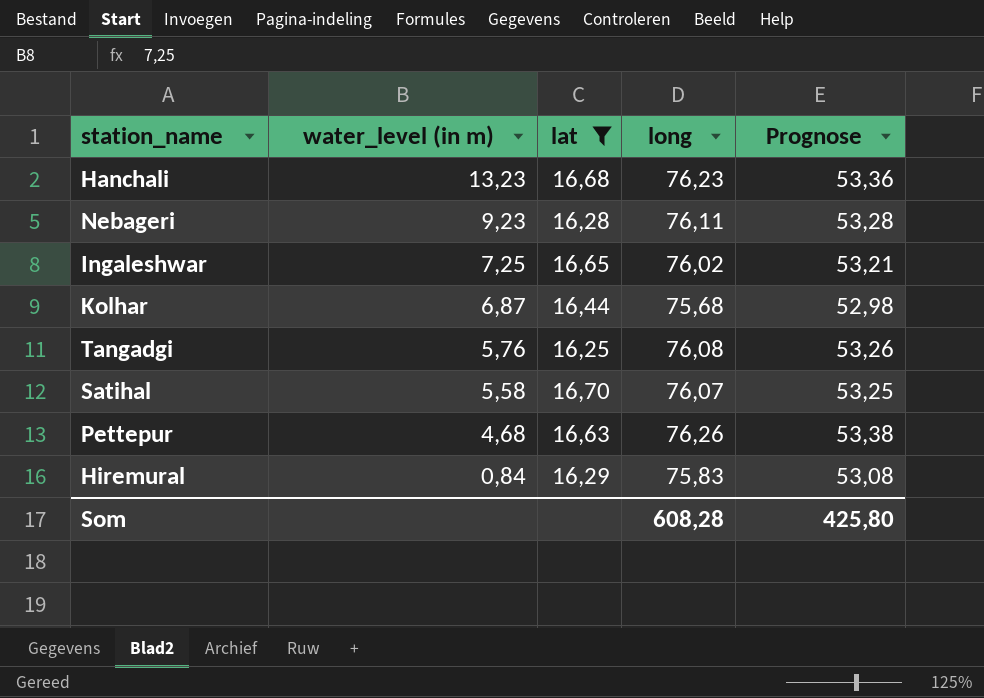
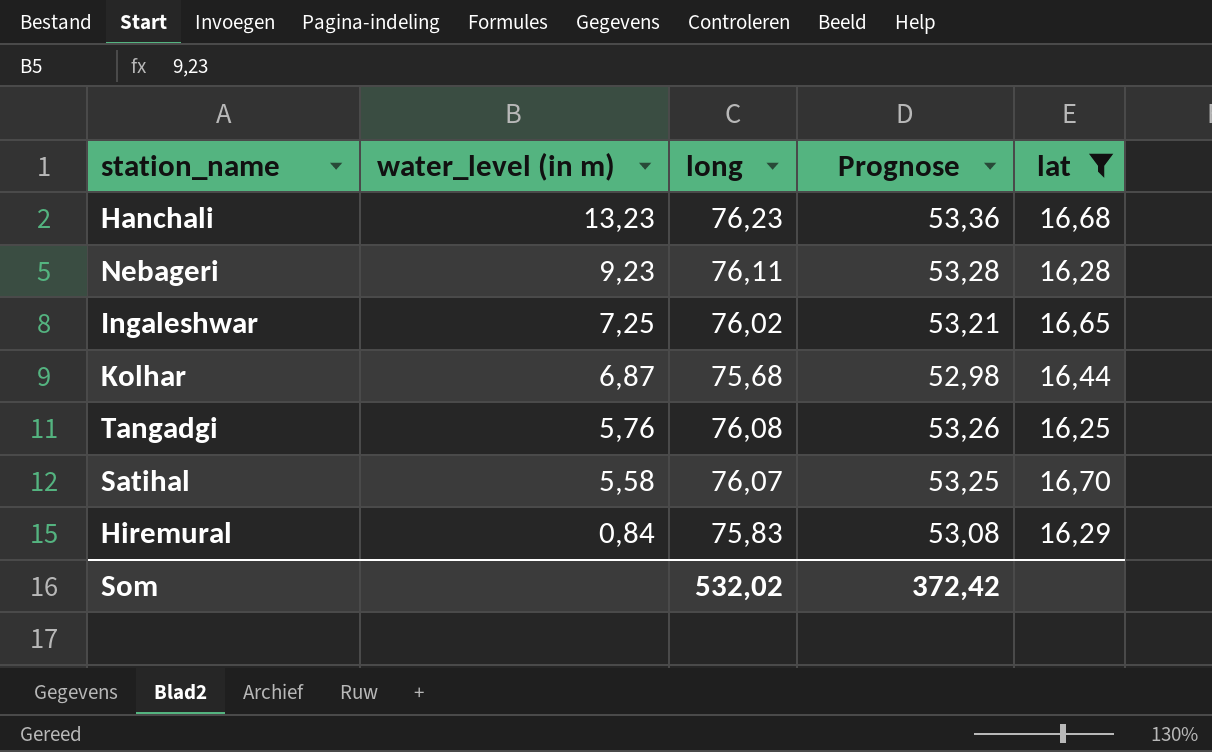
column lat | position: 3 -> 5
row Pettepur: 4,68 | 16,63 | 76,26 | 53,38 -> none
Som | long: 608,28 -> 532,02
Som | Prognose: 425,80 -> 372,42

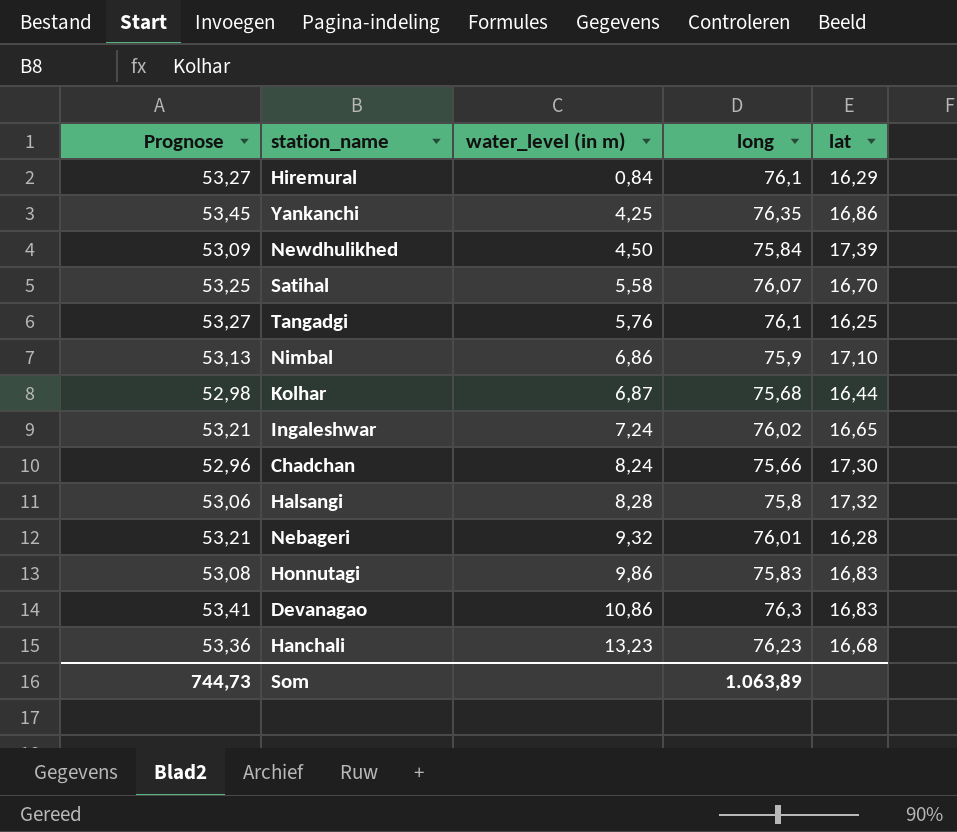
filter: lat <= 16,70 -> none
row order: water_level (in m) descending -> water_level (in m) ascending
column Prognose | position: 4 -> 1
Hiremural | Prognose: 53,08 -> 53,27
Hiremural | long: 75,83 -> 76,1
Tangadgi | Prognose: 53,26 -> 53,27
Tangadgi | long: 76,08 -> 76,1
Ingaleshwar | water_level (in m): 7,25 -> 7,24
Nebageri | Prognose: 53,28 -> 53,21
Nebageri | water_level (in m): 9,23 -> 9,32
Nebageri | long: 76,11 -> 76,01
Som | Prognose: 372,42 -> 744,73
Som | long: 532,02 -> 1.063,89

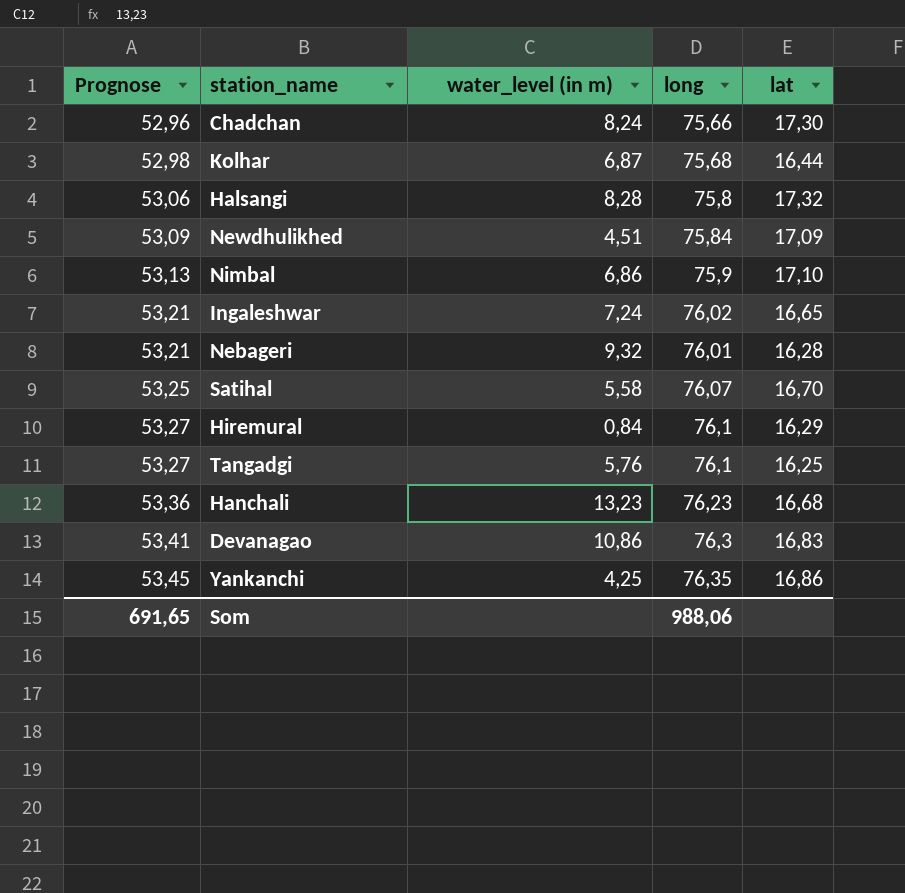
row order: water_level (in m) ascending -> Prognose ascending
row Honnutagi: 53,08 | 9,86 | 75,83 | 16,83 -> none
Newdhulikhed | water_level (in m): 4,50 -> 4,51
Newdhulikhed | lat: 17,39 -> 17,09
Som | Prognose: 744,73 -> 691,65
Som | long: 1.063,89 -> 988,06

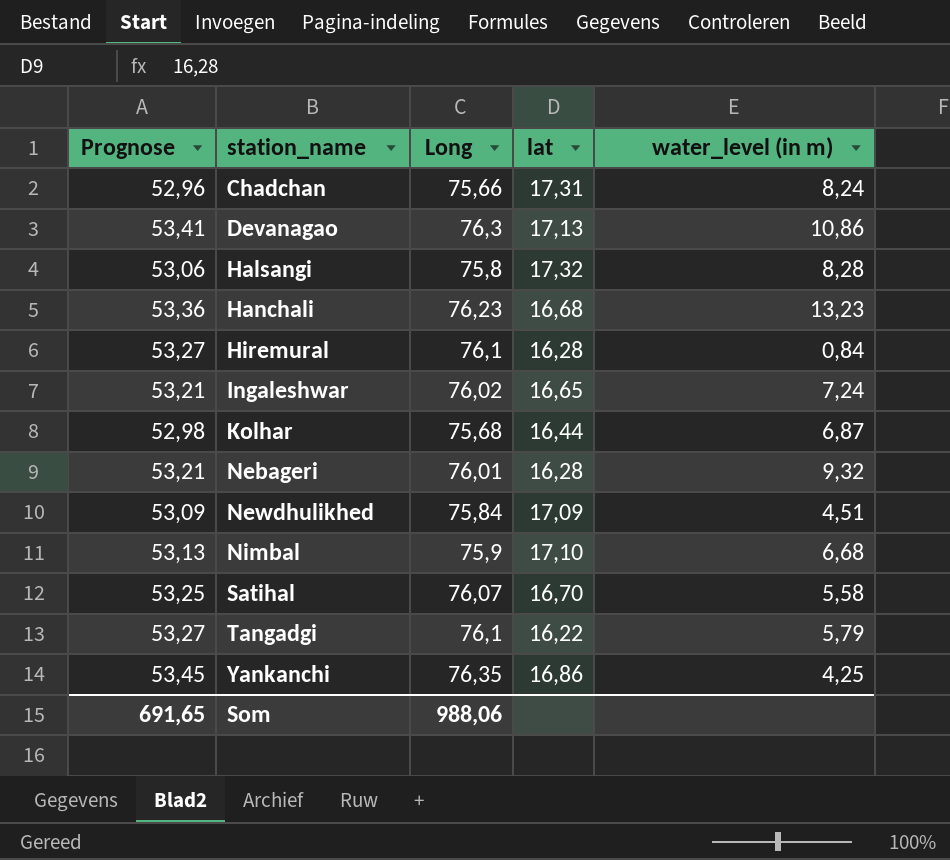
row order: Prognose ascending -> station_name ascending
column name: long -> Long
column water_level (in m) | position: 3 -> 5
Chadchan | lat: 17,30 -> 17,31
Devanagao | lat: 16,83 -> 17,13
Hiremural | lat: 16,29 -> 16,28
Nimbal | water_level (in m): 6,86 -> 6,68
Tangadgi | lat: 16,25 -> 16,22
Tangadgi | water_level (in m): 5,76 -> 5,79

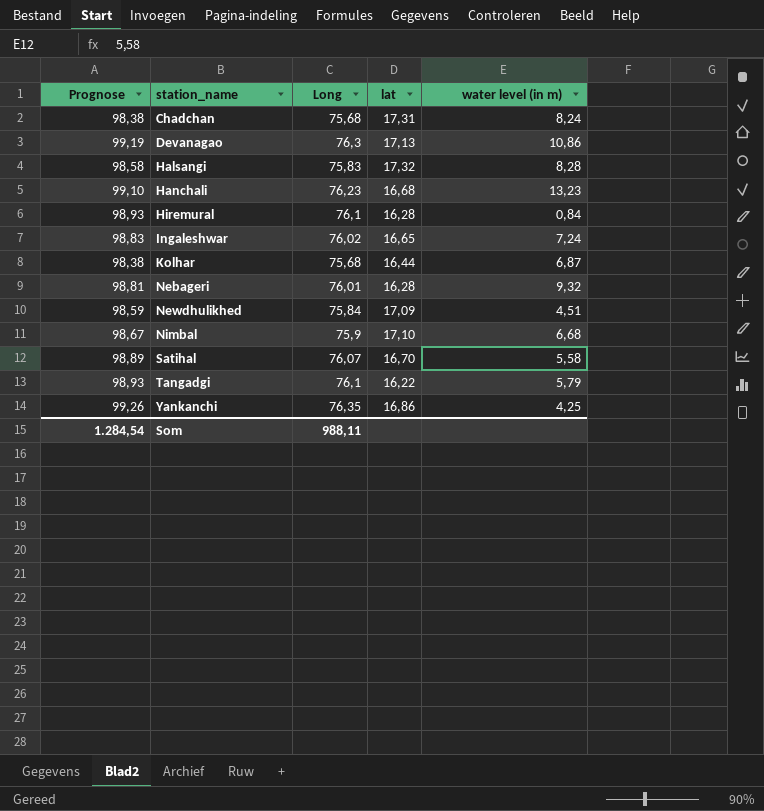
column Prognose | formula: [Long] * 0,7 -> [Long] * 1,3
column name: water_level (in m) -> water level (in m)
Chadchan | Long: 75,66 -> 75,68
Halsangi | Long: 75,8 -> 75,83
Som | Prognose: 691,65 -> 1.284,54
Som | Long: 988,06 -> 988,11

